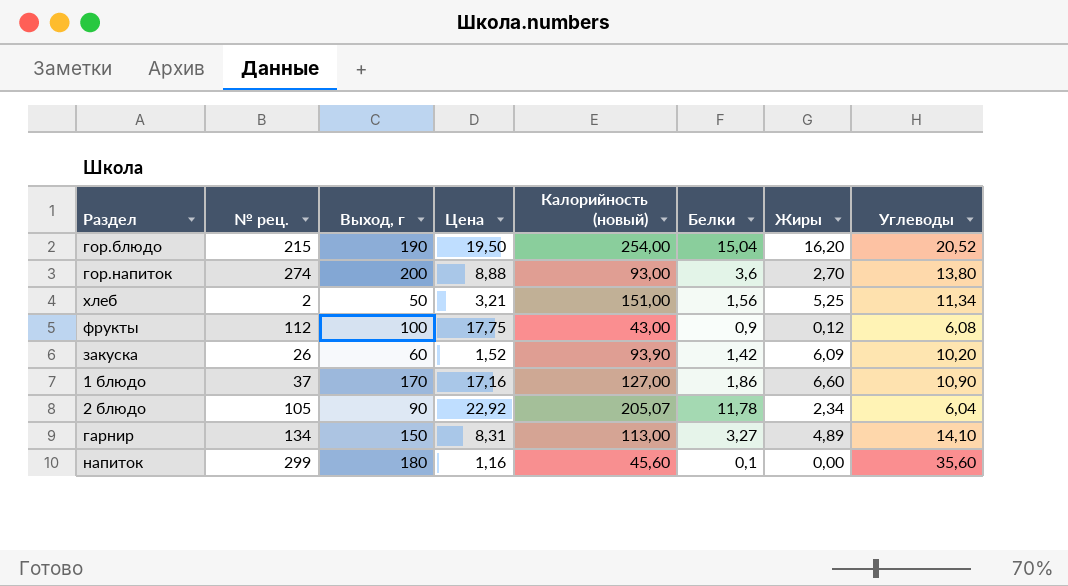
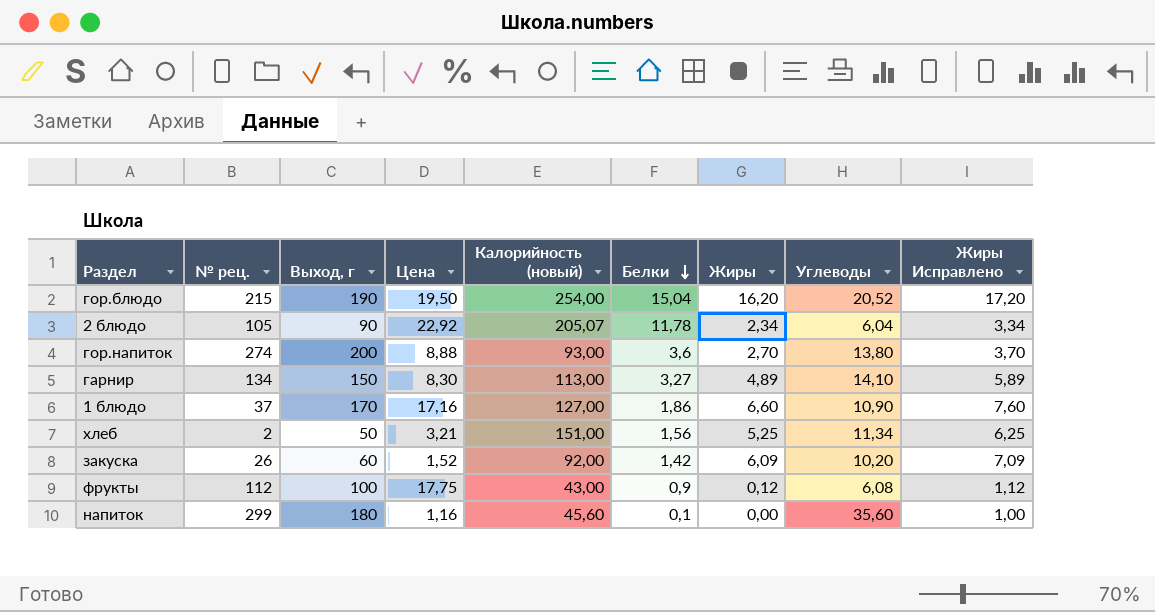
row order: none -> Белки descending
column Жиры Исправлено | formula: none -> [Жиры] + 1
гарнир | Цена: 8,31 -> 8,30
закуска | Калорийность (новый): 93,90 -> 92,00

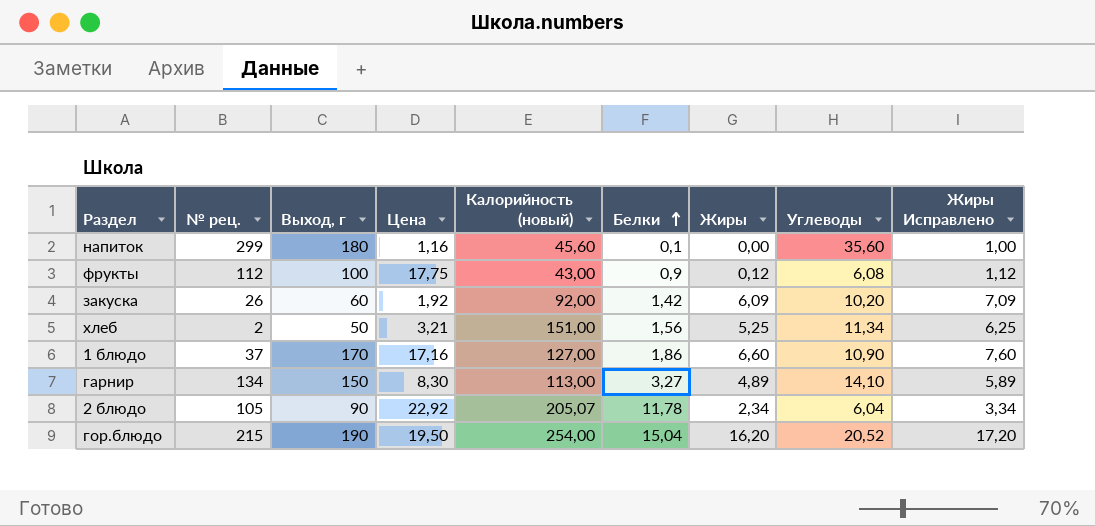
row order: Белки descending -> Белки ascending
row гор.напиток: 274 | 200 | 8,88 | 93,00 | 3,6 | 2,70 | 13,80 | 3,70 -> none
закуска | Цена: 1,52 -> 1,92

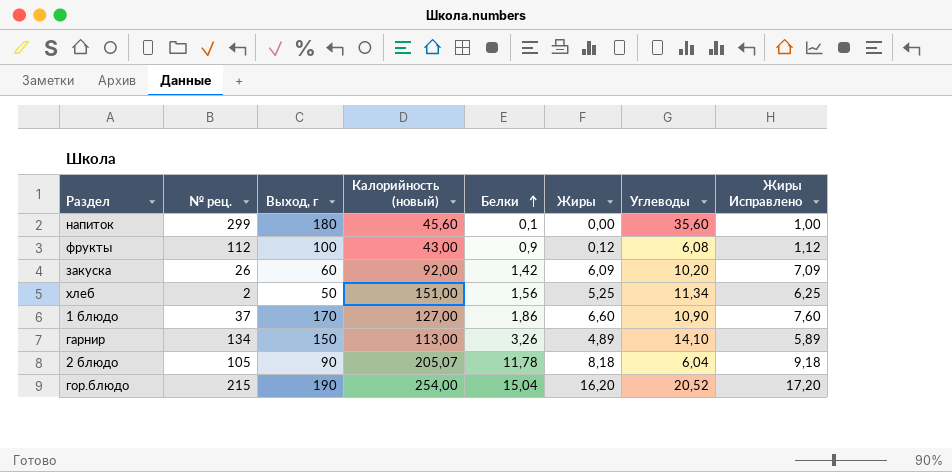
column Цена | position: 4 -> none
гарнир | Белки: 3,27 -> 3,26
2 блюдо | Жиры: 2,34 -> 8,18
2 блюдо | Жиры Исправлено: 3,34 -> 9,18

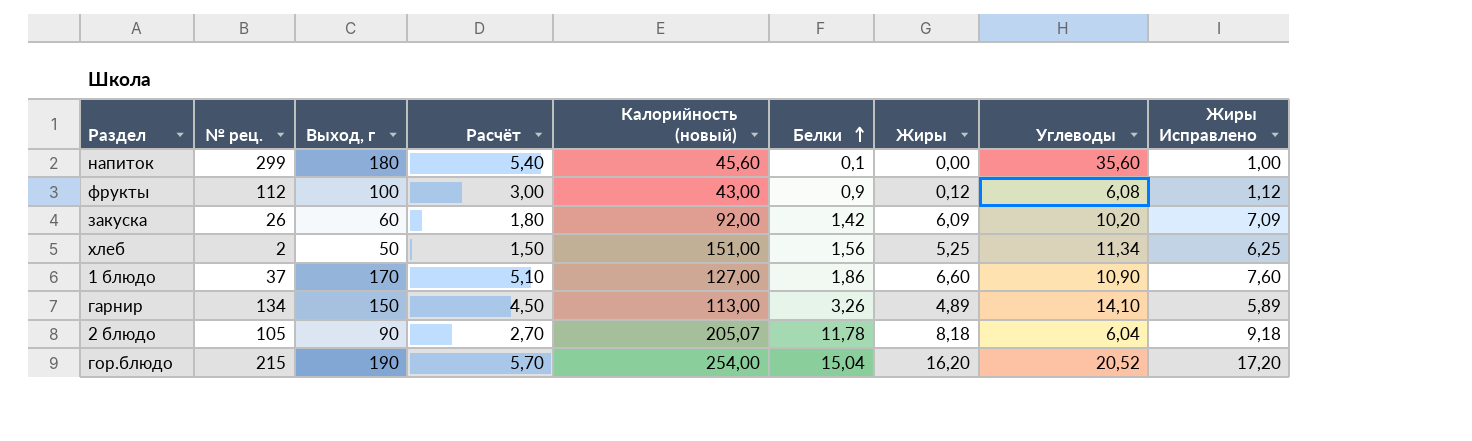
column Расчёт | formula: none -> [Выход, г] * 0,03

